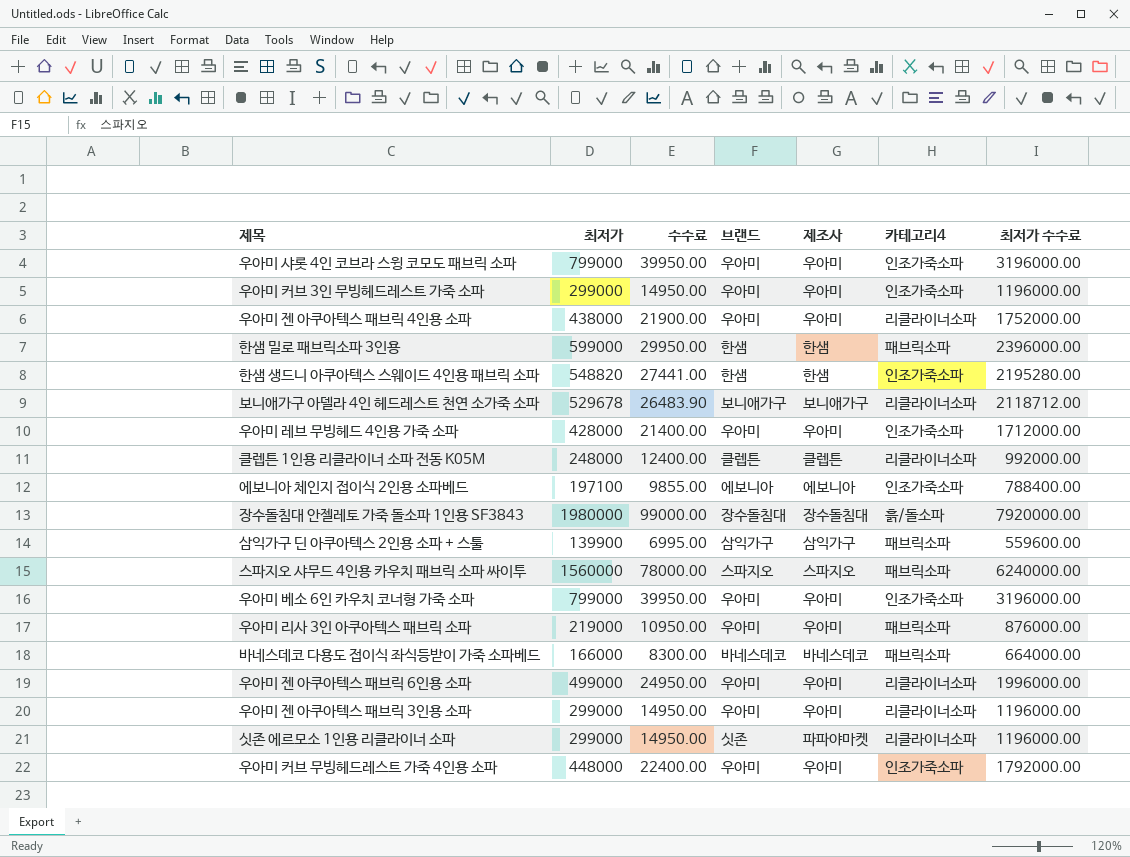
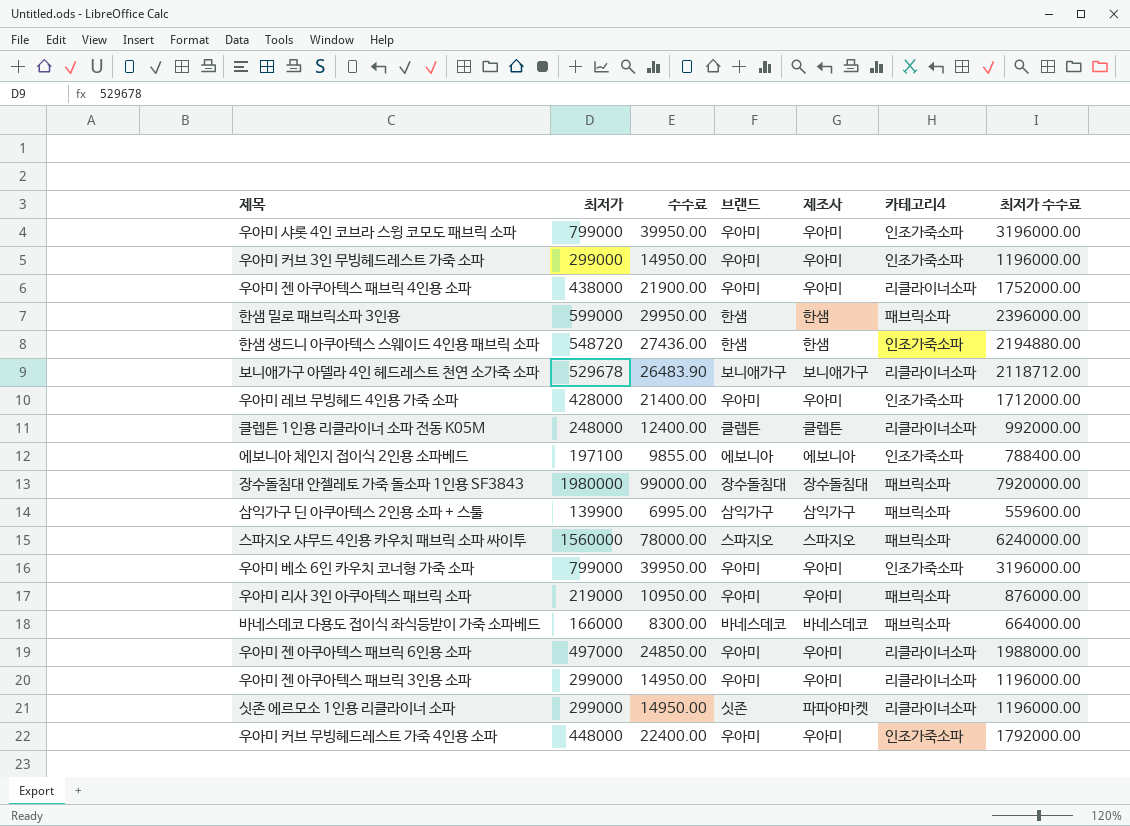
한샘 생드니 아쿠아텍스 스웨이드 4인용 패브릭 소파 | 최저가: 548820 -> 548720
한샘 생드니 아쿠아텍스 스웨이드 4인용 패브릭 소파 | 수수료: 27441.00 -> 27436.00
한샘 생드니 아쿠아텍스 스웨이드 4인용 패브릭 소파 | 최저가 수수료: 2195280.00 -> 2194880.00
장수돌침대 안젤레토 가죽 돌소파 1인용 SF3843 | 카테고리4: 흙/돌소파 -> 패브릭소파
우아미 젠 아쿠아텍스 패브릭 6인용 소파 | 최저가: 499000 -> 497000
우아미 젠 아쿠아텍스 패브릭 6인용 소파 | 수수료: 24950.00 -> 24850.00
우아미 젠 아쿠아텍스 패브릭 6인용 소파 | 최저가 수수료: 1996000.00 -> 1988000.00

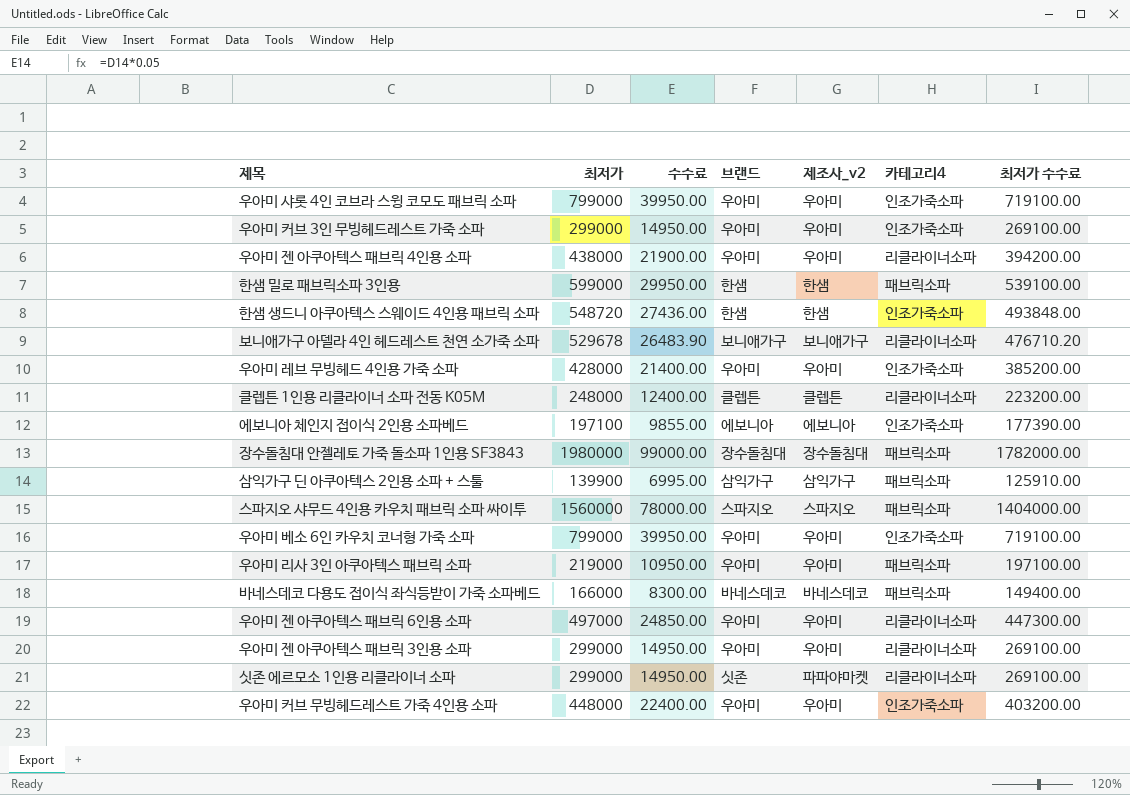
column name: 제조사 -> 제조사_v2
column 최저가 수수료 | formula: [최저가] * 4 -> [최저가] * 0.9

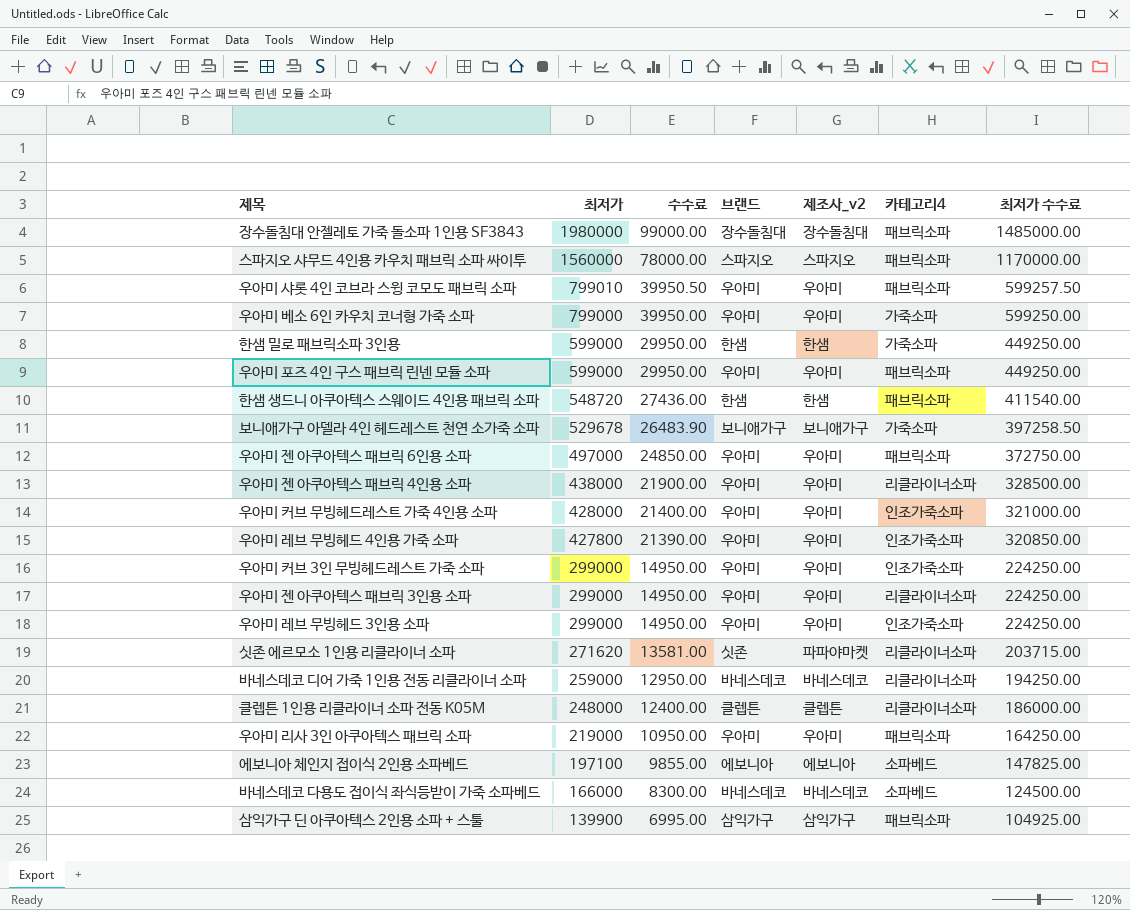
row order: none -> 최저가 descending
column 최저가 수수료 | formula: [최저가] * 0.9 -> [최저가] * 0.75
우아미 샤롯 4인 코브라 스윙 코모도 패브릭 소파 | 최저가: 799000 -> 799010
우아미 샤롯 4인 코브라 스윙 코모도 패브릭 소파 | 수수료: 39950.00 -> 39950.50
우아미 샤롯 4인 코브라 스윙 코모도 패브릭 소파 | 카테고리4: 인조가죽소파 -> 패브릭소파
우아미 베소 6인 카우치 코너형 가죽 소파 | 카테고리4: 인조가죽소파 -> 가죽소파
한샘 밀로 패브릭소파 3인용 | 카테고리4: 패브릭소파 -> 가죽소파
row 우아미 포즈 4인 구스 패브릭 린넨 모듈 소파: none -> 599000 | 29950.00 | 우아미 | 우아미 | 패브릭소파 | 449250.00
한샘 생드니 아쿠아텍스 스웨이드 4인용 패브릭 소파 | 카테고리4: 인조가죽소파 -> 패브릭소파
보니애가구 아델라 4인 헤드레스트 천연 소가죽 소파 | 카테고리4: 리클라이너소파 -> 가죽소파
우아미 젠 아쿠아텍스 패브릭 6인용 소파 | 카테고리4: 리클라이너소파 -> 패브릭소파
우아미 커브 무빙헤드레스트 가죽 4인용 소파 | 최저가: 448000 -> 428000
우아미 커브 무빙헤드레스트 가죽 4인용 소파 | 수수료: 22400.00 -> 21400.00
우아미 레브 무빙헤드 4인용 가죽 소파 | 최저가: 428000 -> 427800
우아미 레브 무빙헤드 4인용 가죽 소파 | 수수료: 21400.00 -> 21390.00
row 우아미 레브 무빙헤드 3인용 소파: none -> 299000 | 14950.00 | 우아미 | 우아미 | 인조가죽소파 | 224250.00
싯존 에르모소 1인용 리클라이너 소파 | 최저가: 299000 -> 271620
싯존 에르모소 1인용 리클라이너 소파 | 수수료: 14950.00 -> 13581.00
row 바네스데코 디어 가죽 1인용 전동 리클라이너 소파: none -> 259000 | 12950.00 | 바네스데코 | 바네스데코 | 리클라이너소파 | 194250.00
에보니아 체인지 접이식 2인용 소파베드 | 카테고리4: 인조가죽소파 -> 소파베드
바네스데코 다용도 접이식 좌식등받이 가죽 소파베드 | 카테고리4: 패브릭소파 -> 소파베드

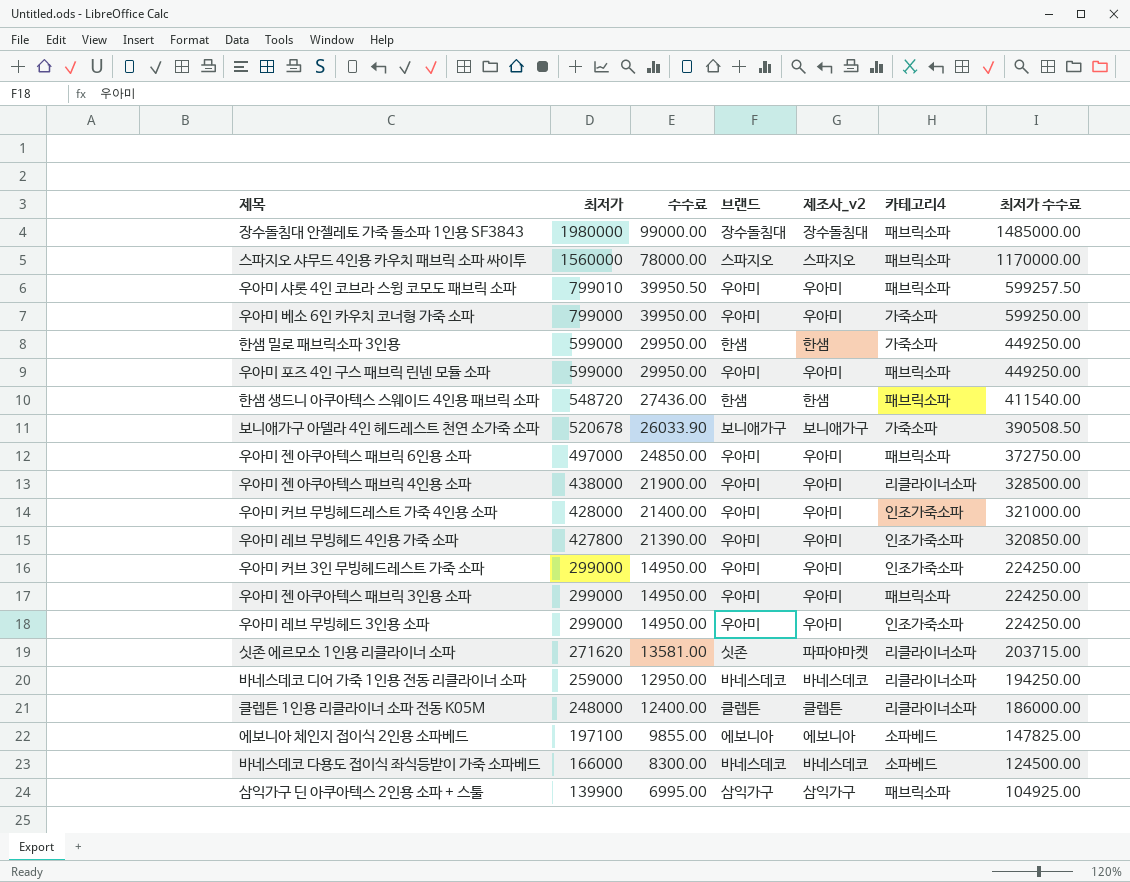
row 우아미 리사 3인 아쿠아텍스 패브릭 소파: 219000 | 10950.00 | 우아미 | 우아미 | 패브릭소파 | 164250.00 -> none
보니애가구 아델라 4인 헤드레스트 천연 소가죽 소파 | 최저가: 529678 -> 520678
보니애가구 아델라 4인 헤드레스트 천연 소가죽 소파 | 수수료: 26483.90 -> 26033.90
보니애가구 아델라 4인 헤드레스트 천연 소가죽 소파 | 최저가 수수료: 397258.50 -> 390508.50
우아미 젠 아쿠아텍스 패브릭 3인용 소파 | 카테고리4: 리클라이너소파 -> 패브릭소파

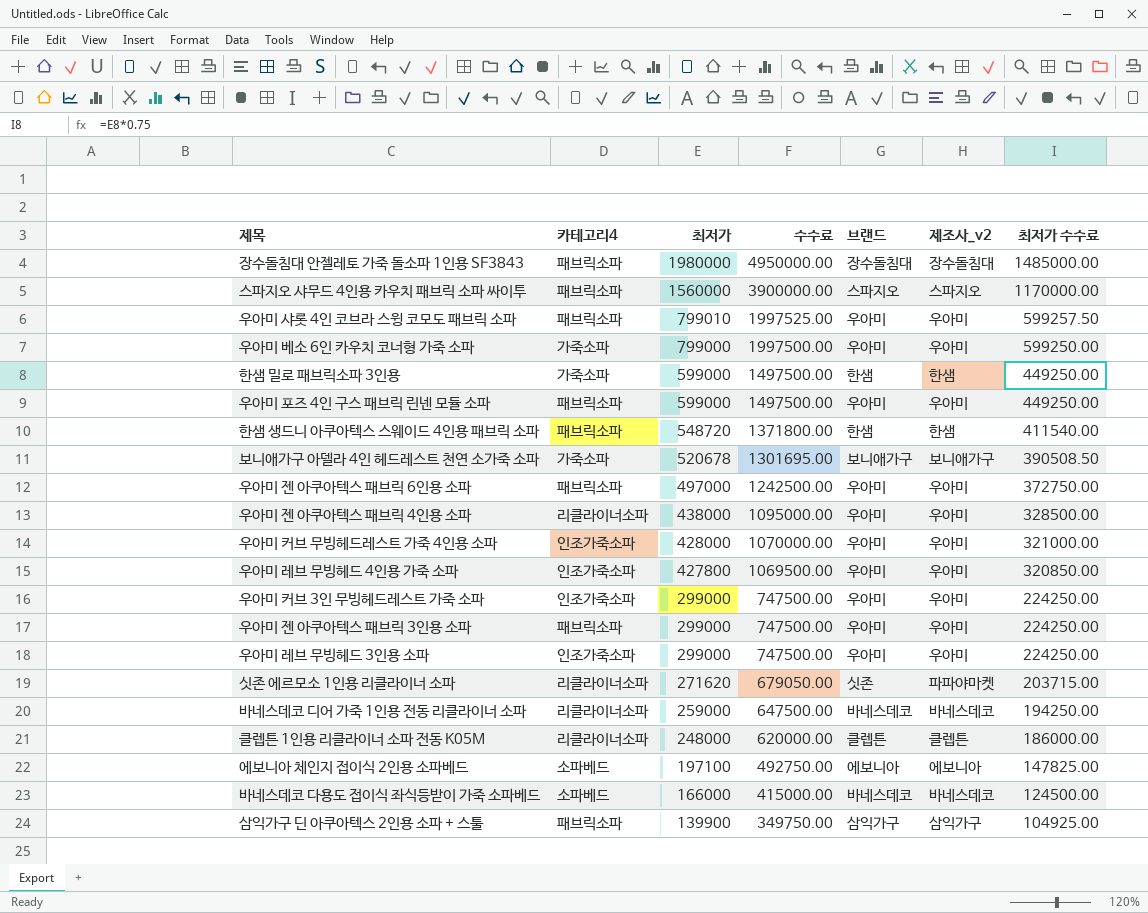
column 카테고리4 | position: 6 -> 2
column 수수료 | formula: [최저가] * 0.05 -> [최저가] * 2.5

